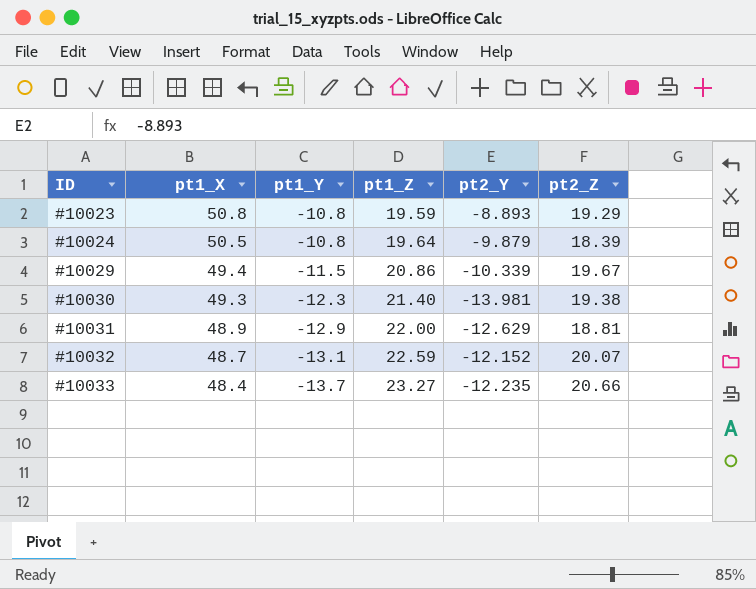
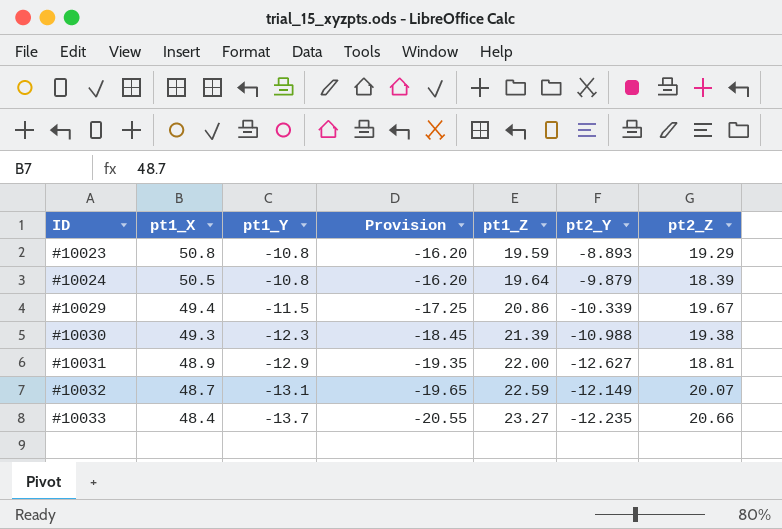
column Provision | formula: none -> [pt1_Y] * 1.5
#10030 | pt1_Z: 21.40 -> 21.39
#10030 | pt2_Y: -13.981 -> -10.988
#10031 | pt2_Y: -12.629 -> -12.627
#10032 | pt2_Y: -12.152 -> -12.149

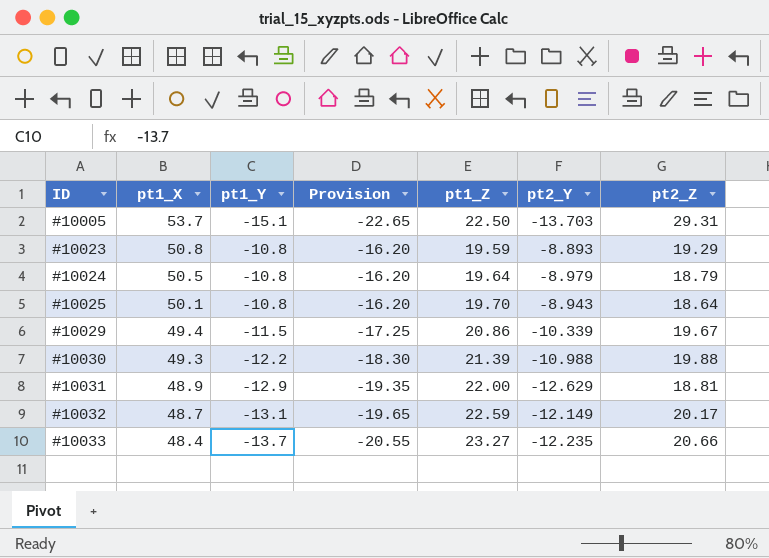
row #10005: none -> 53.7 | -15.1 | -22.65 | 22.50 | -13.703 | 29.31
#10024 | pt2_Y: -9.879 -> -8.979
#10024 | pt2_Z: 18.39 -> 18.79
row #10025: none -> 50.1 | -10.8 | -16.20 | 19.70 | -8.943 | 18.64
#10030 | pt1_Y: -12.3 -> -12.2
#10030 | Provision: -18.45 -> -18.30
#10030 | pt2_Z: 19.38 -> 19.88
#10031 | pt2_Y: -12.627 -> -12.629
#10032 | pt2_Z: 20.07 -> 20.17

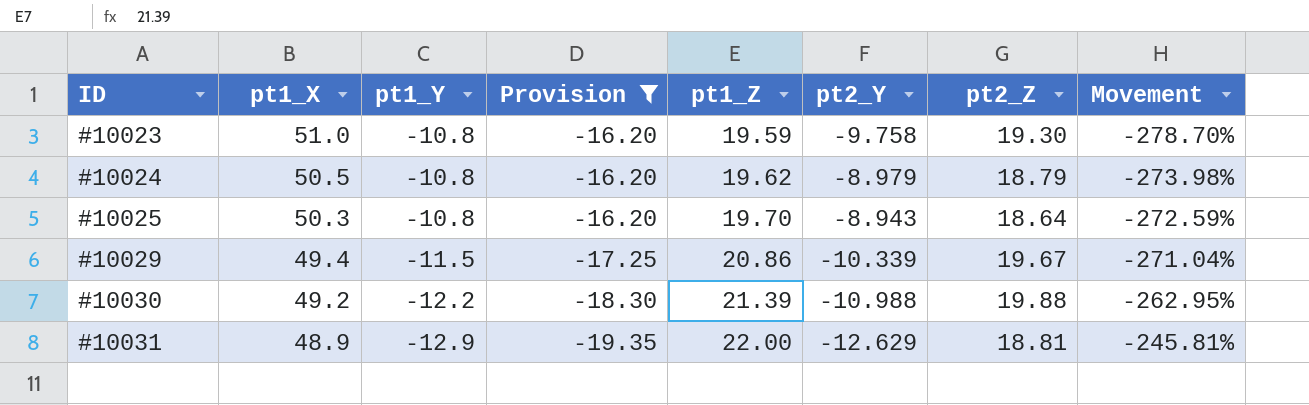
filter: none -> Provision >= -19.35
column Movement | formula: none -> ([pt2_Z] - [pt1_Y]) / [pt1_Y]
#10023 | pt1_X: 50.8 -> 51.0
#10023 | pt2_Y: -8.893 -> -9.758
#10023 | pt2_Z: 19.29 -> 19.30
#10024 | pt1_Z: 19.64 -> 19.62
#10025 | pt1_X: 50.1 -> 50.3
#10030 | pt1_X: 49.3 -> 49.2

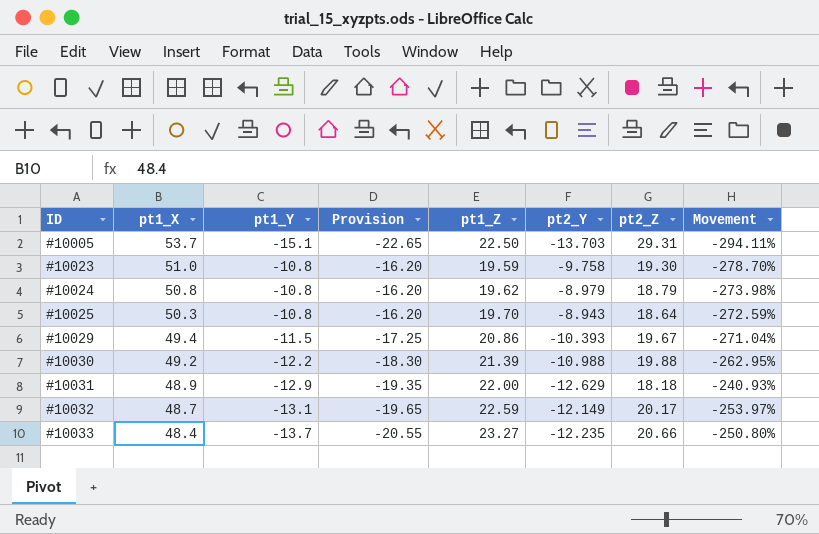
filter: Provision >= -19.35 -> none
#10024 | pt1_X: 50.5 -> 50.8
#10029 | pt2_Y: -10.339 -> -10.393
#10031 | pt2_Z: 18.81 -> 18.18
#10031 | Movement: -245.81% -> -240.93%

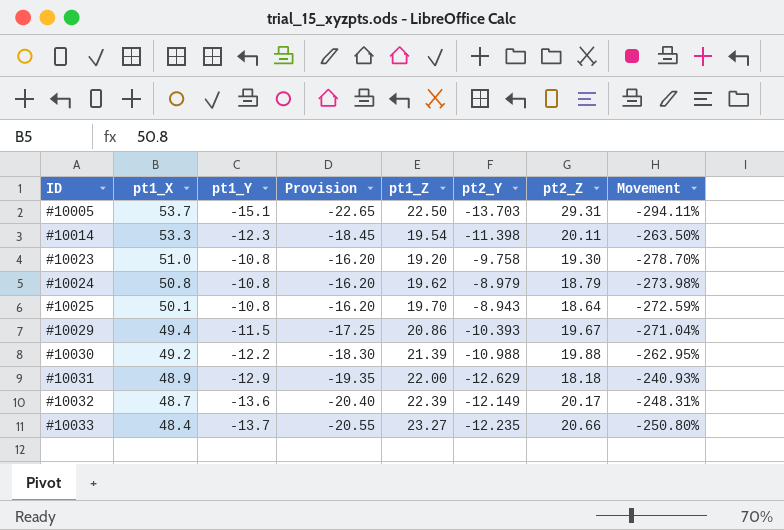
row #10014: none -> 53.3 | -12.3 | -18.45 | 19.54 | -11.398 | 20.11 | -263.50%
#10023 | pt1_Z: 19.59 -> 19.20
#10025 | pt1_X: 50.3 -> 50.1
#10032 | pt1_Y: -13.1 -> -13.6
#10032 | Provision: -19.65 -> -20.40
#10032 | pt1_Z: 22.59 -> 22.39
#10032 | Movement: -253.97% -> -248.31%

